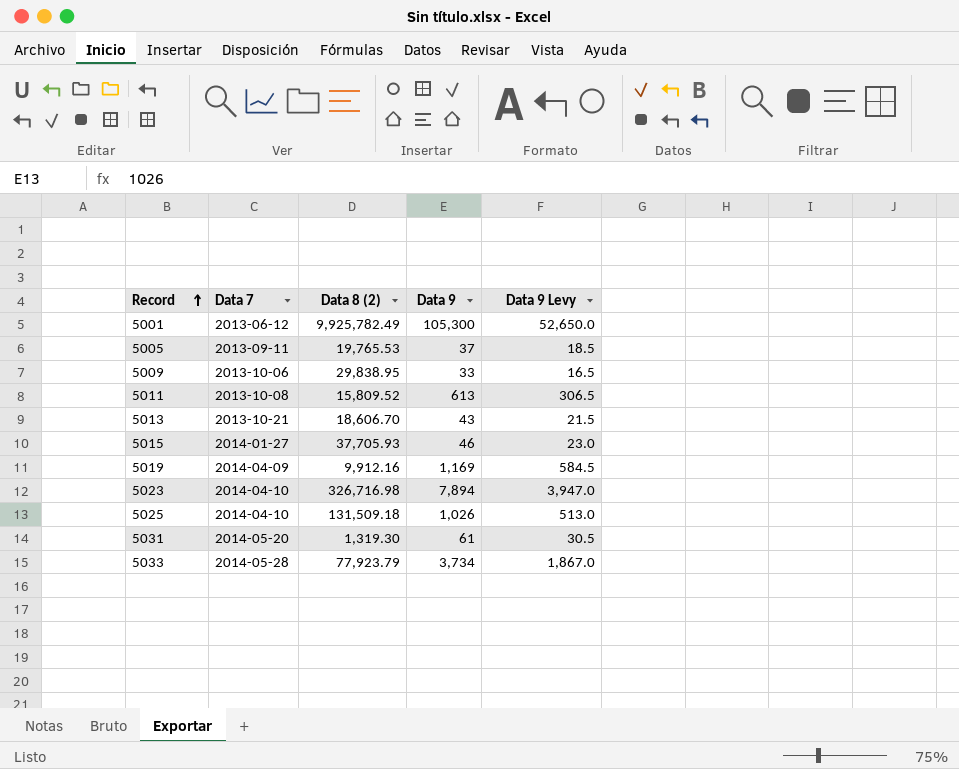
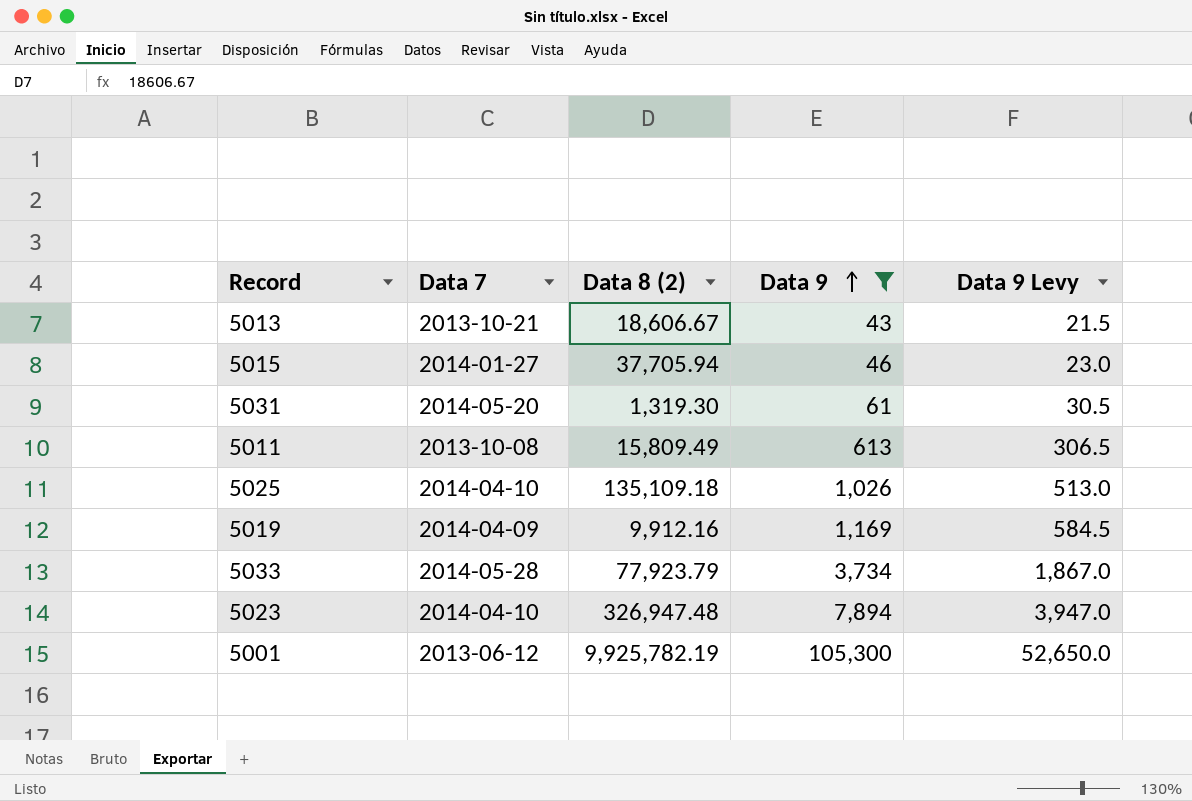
filter: none -> Data 9 >= 43
row order: Record ascending -> Data 9 ascending
5013 | Data 8 (2): 18,606.70 -> 18,606.67
5015 | Data 8 (2): 37,705.93 -> 37,705.94
5011 | Data 8 (2): 15,809.52 -> 15,809.49
5025 | Data 8 (2): 131,509.18 -> 135,109.18
5023 | Data 8 (2): 326,716.98 -> 326,947.48
5001 | Data 8 (2): 9,925,782.49 -> 9,925,782.19

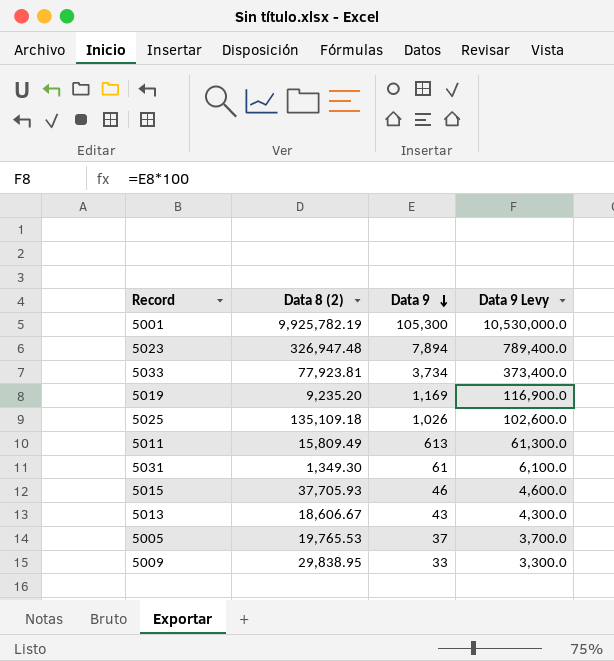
filter: Data 9 >= 43 -> none
row order: Data 9 ascending -> Data 9 descending
column Data 7 | position: 2 -> none
column Data 9 Levy | formula: [Data 9] * 0.5 -> [Data 9] * 100
5033 | Data 8 (2): 77,923.79 -> 77,923.81
5019 | Data 8 (2): 9,912.16 -> 9,235.20
5031 | Data 8 (2): 1,319.30 -> 1,349.30
5015 | Data 8 (2): 37,705.94 -> 37,705.93

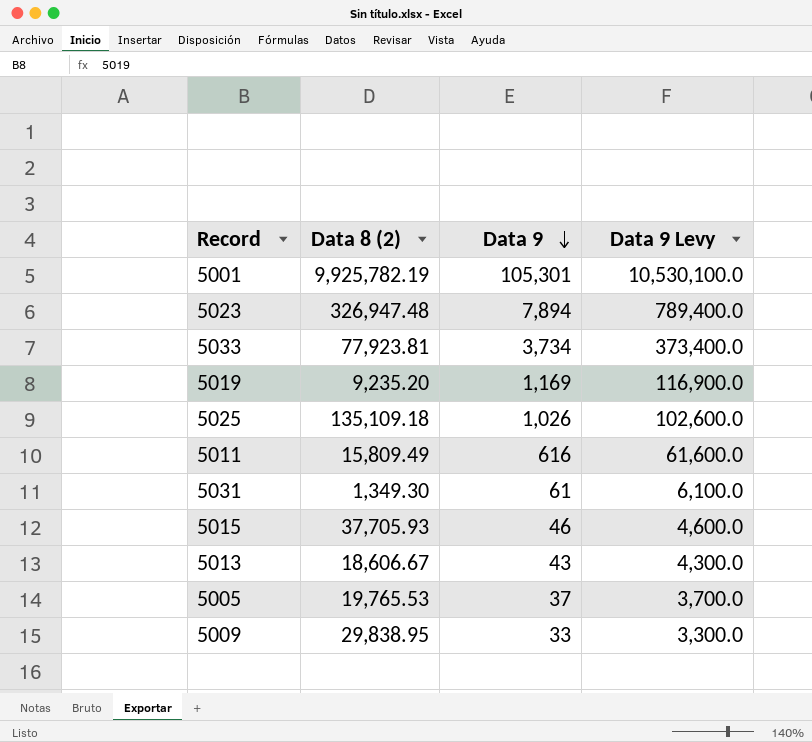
5001 | Data 9: 105,300 -> 105,301
5001 | Data 9 Levy: 10,530,000.0 -> 10,530,100.0
5011 | Data 9: 613 -> 616
5011 | Data 9 Levy: 61,300.0 -> 61,600.0

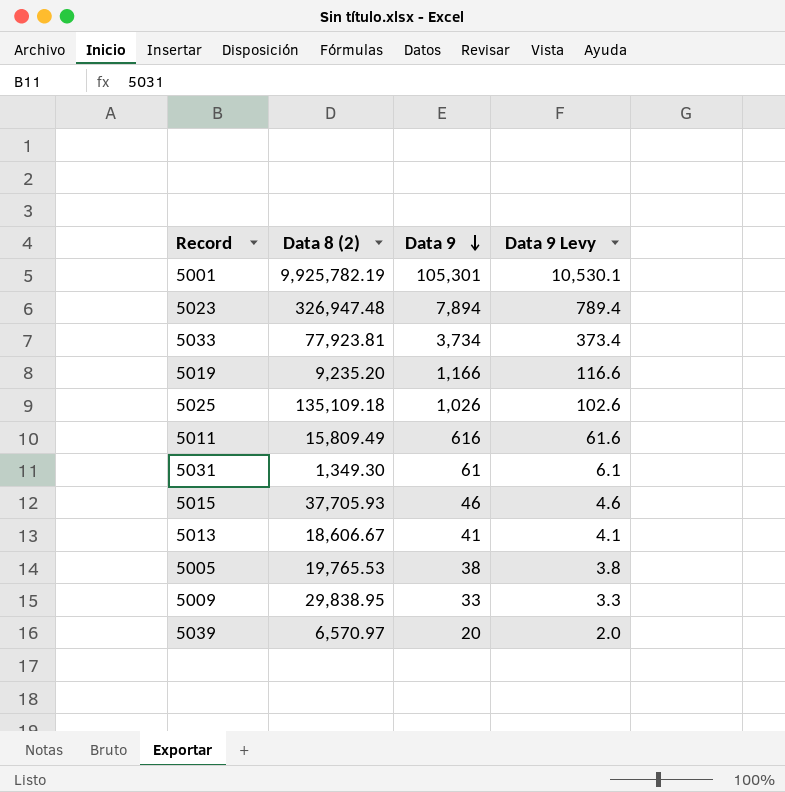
column Data 9 Levy | formula: [Data 9] * 100 -> [Data 9] * 0.1
5019 | Data 9: 1,169 -> 1,166
5013 | Data 9: 43 -> 41
5005 | Data 9: 37 -> 38
row 5039: none -> 6,570.97 | 20 | 2.0

